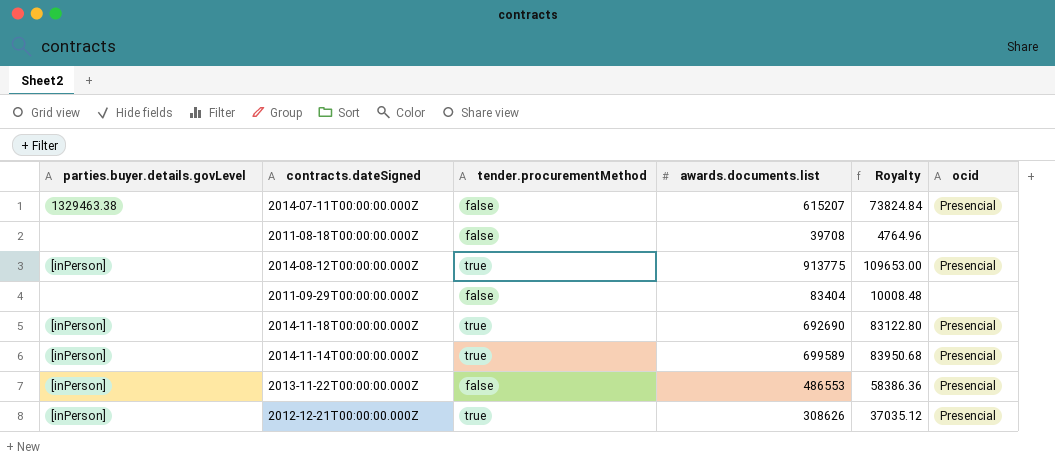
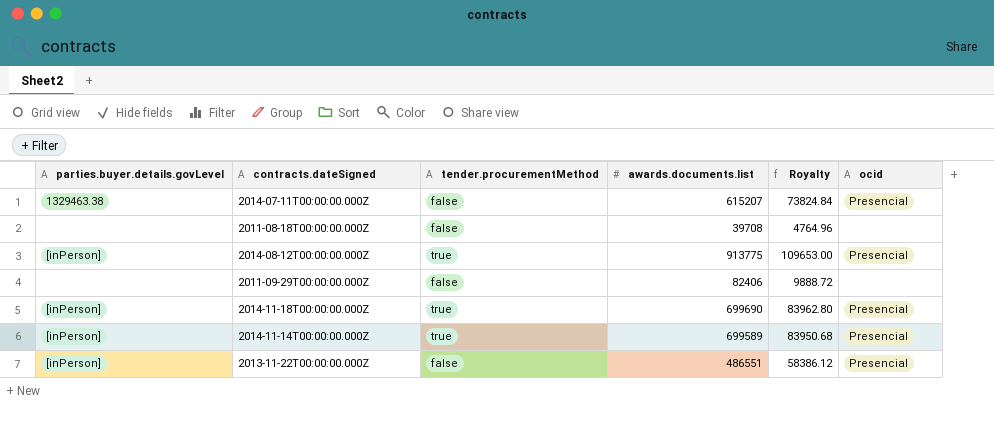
row 2012-12-21T00:00:00.000Z: [inPerson] | true | 308626 | 37035.12 | Presencial -> none
2011-09-29T00:00:00.000Z | awards.documents.list: 83404 -> 82406
2011-09-29T00:00:00.000Z | Royalty: 10008.48 -> 9888.72
2014-11-18T00:00:00.000Z | awards.documents.list: 692690 -> 699690
2014-11-18T00:00:00.000Z | Royalty: 83122.80 -> 83962.80
2013-11-22T00:00:00.000Z | awards.documents.list: 486553 -> 486551
2013-11-22T00:00:00.000Z | Royalty: 58386.36 -> 58386.12

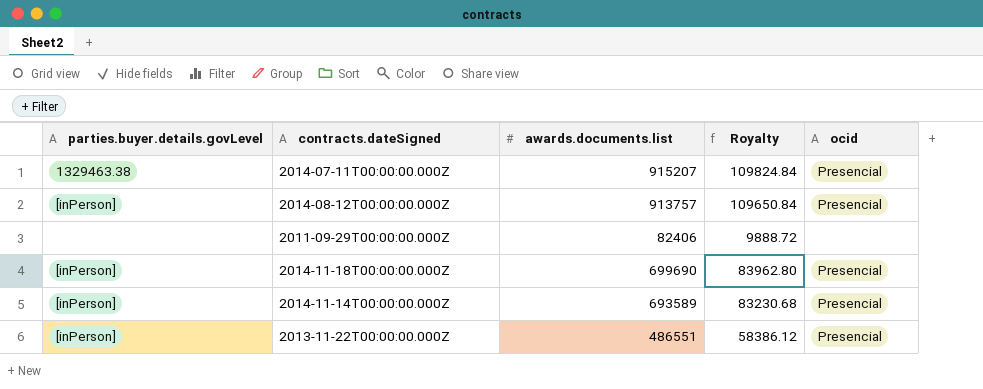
column tender.procurementMethod | position: 3 -> none
row 2011-08-18T00:00:00.000Z: none | false | 39708 | 4764.96 | none -> none
2014-07-11T00:00:00.000Z | awards.documents.list: 615207 -> 915207
2014-07-11T00:00:00.000Z | Royalty: 73824.84 -> 109824.84
2014-08-12T00:00:00.000Z | awards.documents.list: 913775 -> 913757
2014-08-12T00:00:00.000Z | Royalty: 109653.00 -> 109650.84
2014-11-14T00:00:00.000Z | awards.documents.list: 699589 -> 693589
2014-11-14T00:00:00.000Z | Royalty: 83950.68 -> 83230.68

